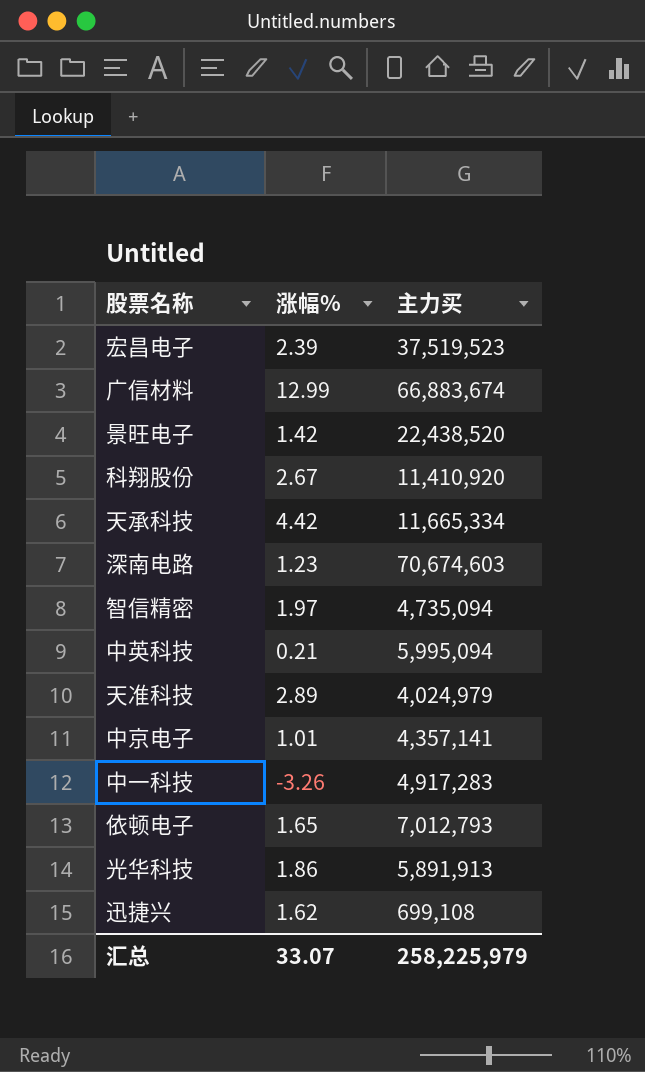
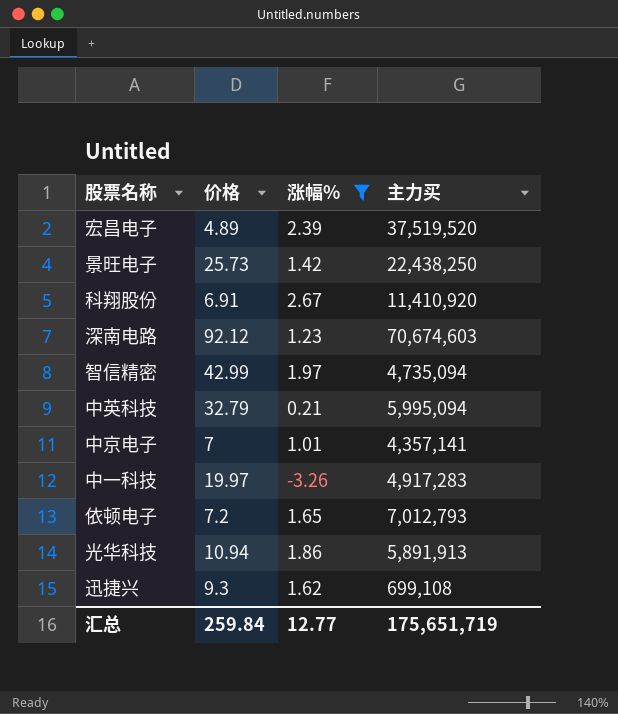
filter: none -> 涨幅% <= 2.67
column 价格 | position: none -> 2
宏昌电子 | 主力买: 37,519,523 -> 37,519,520
景旺电子 | 主力买: 22,438,520 -> 22,438,250
汇总 | 涨幅%: 33.07 -> 12.77
汇总 | 主力买: 258,225,979 -> 175,651,719

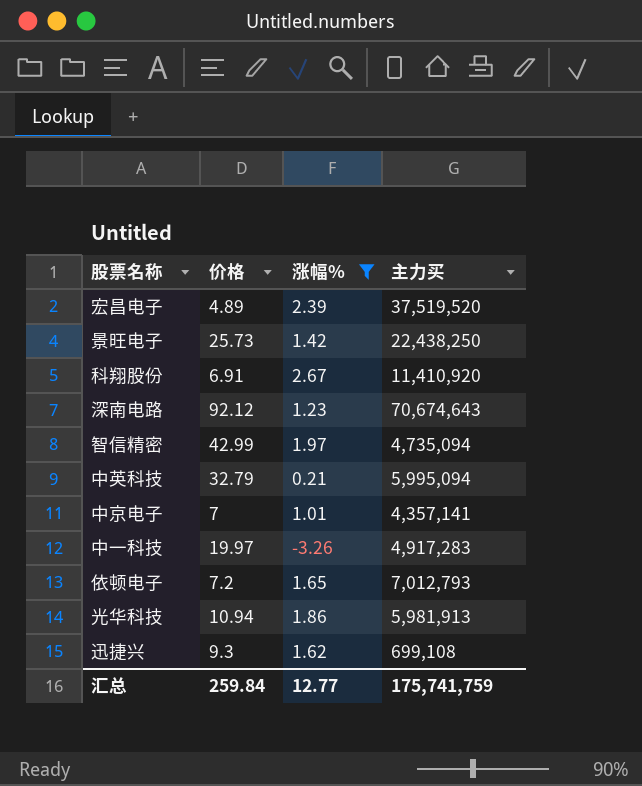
深南电路 | 主力买: 70,674,603 -> 70,674,643
光华科技 | 主力买: 5,891,913 -> 5,981,913
汇总 | 主力买: 175,651,719 -> 175,741,759

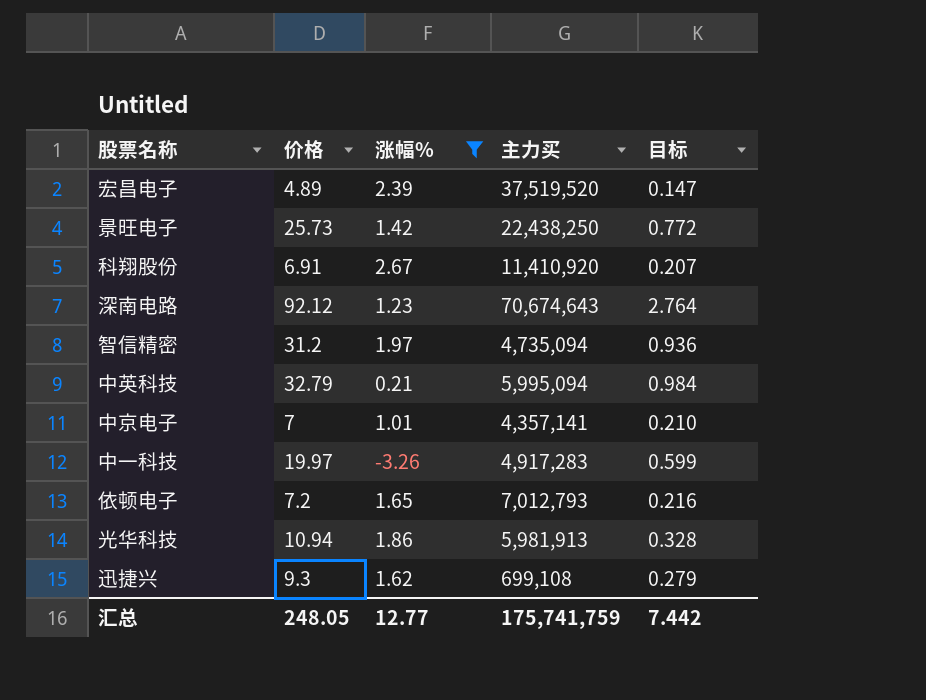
column 目标 | formula: none -> [价格] * 0.03
智信精密 | 价格: 42.99 -> 31.2
汇总 | 价格: 259.84 -> 248.05

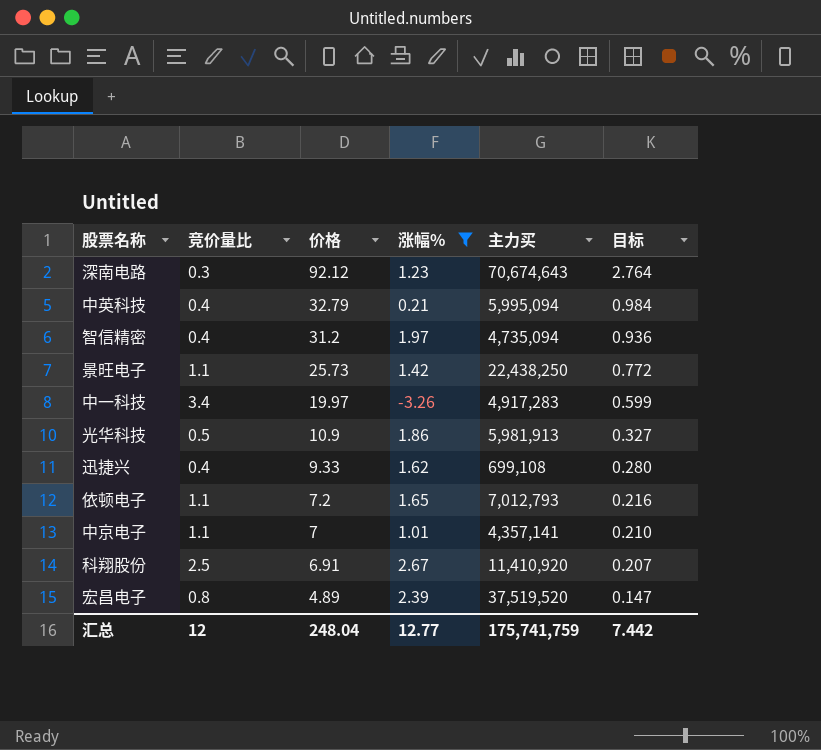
row order: none -> 价格 descending
column 竞价量比 | position: none -> 2
光华科技 | 价格: 10.94 -> 10.9
光华科技 | 目标: 0.328 -> 0.327
迅捷兴 | 价格: 9.3 -> 9.33
迅捷兴 | 目标: 0.279 -> 0.280
汇总 | 价格: 248.05 -> 248.04

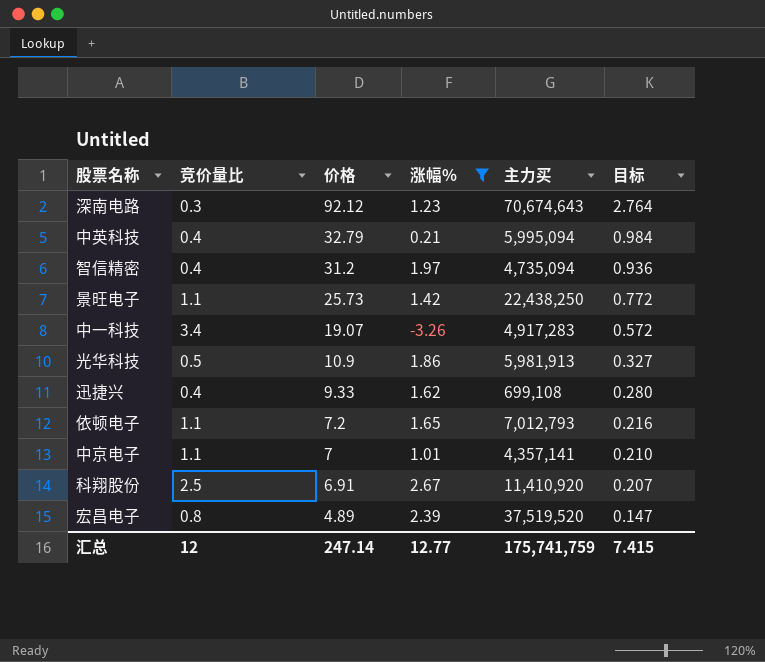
中一科技 | 价格: 19.97 -> 19.07
中一科技 | 目标: 0.599 -> 0.572
汇总 | 价格: 248.04 -> 247.14
汇总 | 目标: 7.442 -> 7.415

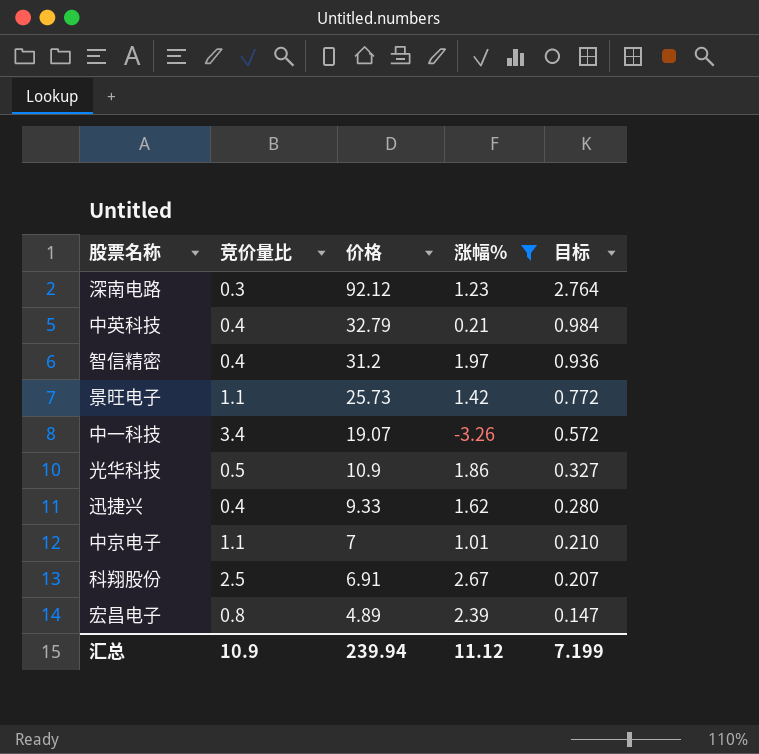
column 主力买 | position: 5 -> none
row 依顿电子: 1.1 | 7.2 | 1.65 | 7,012,793 | 0.216 -> none
汇总 | 竞价量比: 12 -> 10.9
汇总 | 价格: 247.14 -> 239.94
汇总 | 涨幅%: 12.77 -> 11.12
汇总 | 目标: 7.415 -> 7.199

